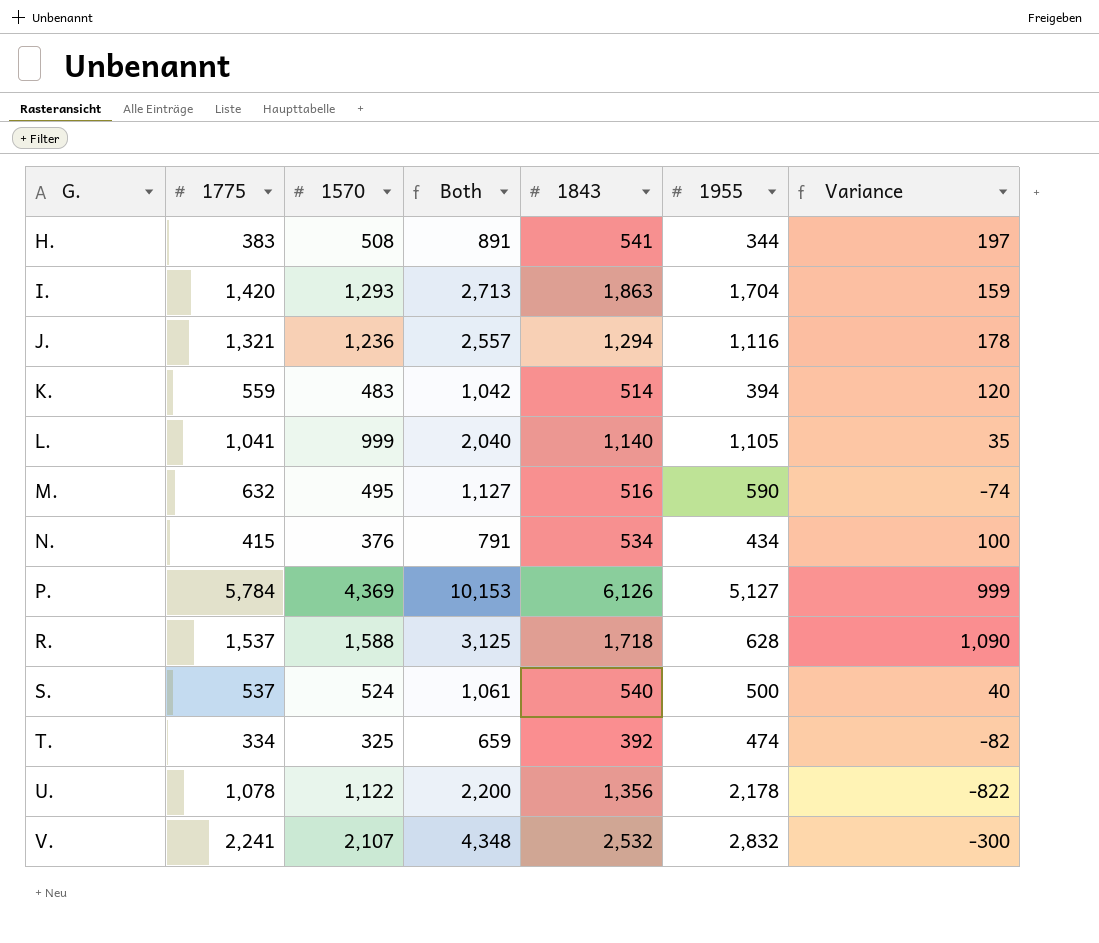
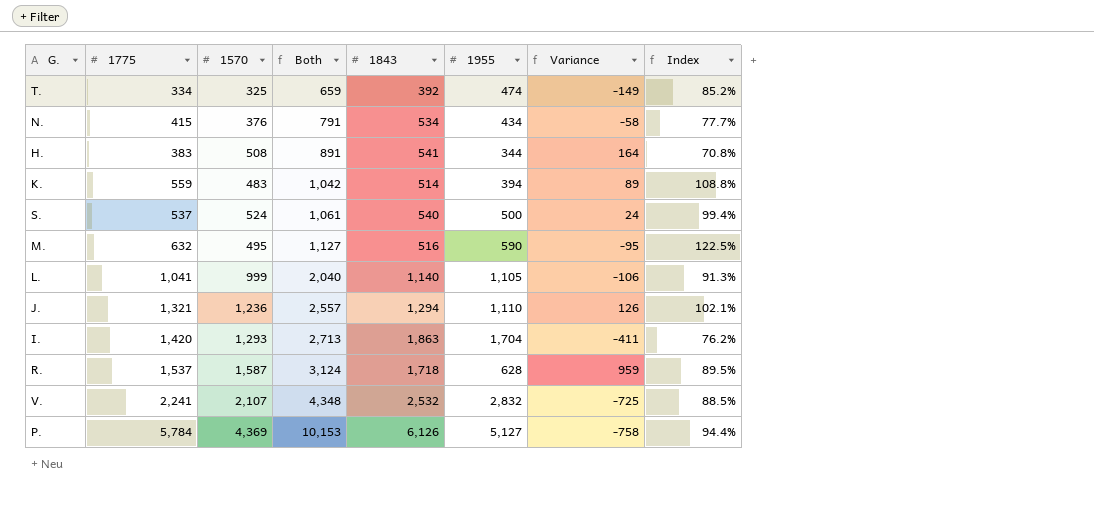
row order: G. ascending -> Both ascending
column Variance | formula: [1843] - [1955] -> [1570] - [1955]
column Index | formula: none -> [1775] / [1843]
row U.: 1,078 | 1,122 | 2,200 | 1,356 | 2,178 | -822 -> none
J. | 1955: 1,116 -> 1,110
R. | 1570: 1,588 -> 1,587
R. | Both: 3,125 -> 3,124

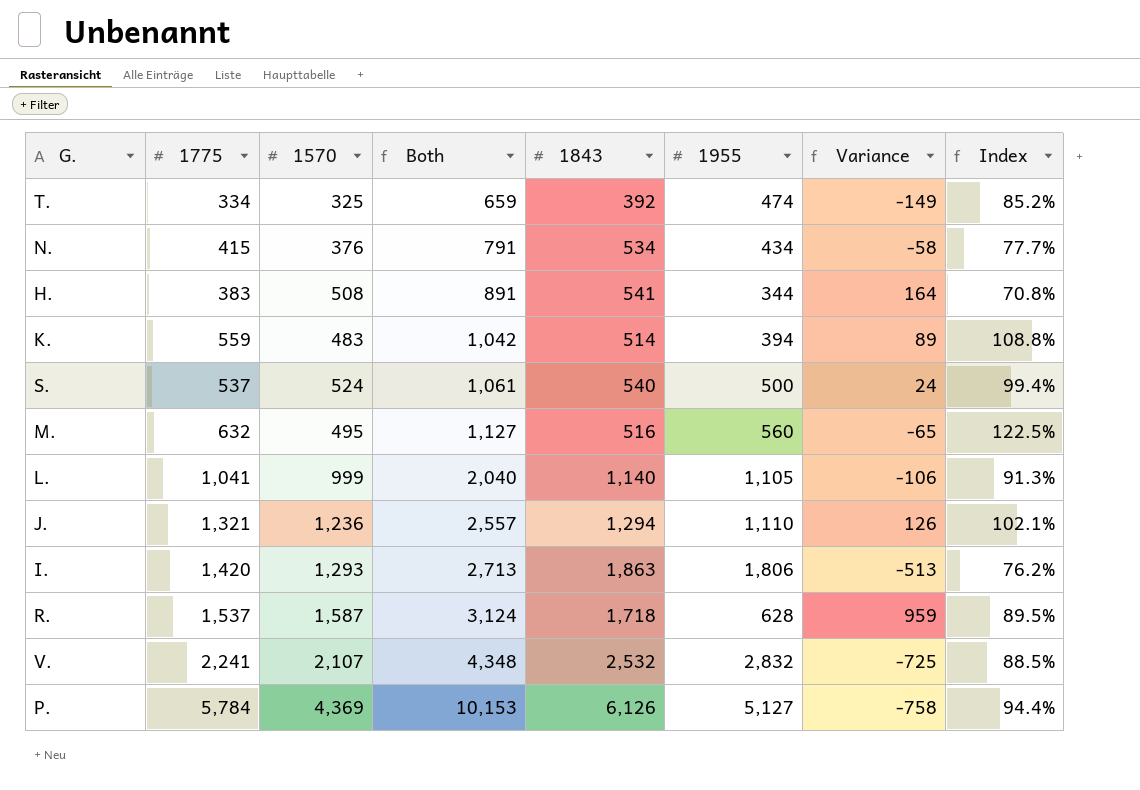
M. | 1955: 590 -> 560
M. | Variance: -95 -> -65
I. | 1955: 1,704 -> 1,806
I. | Variance: -411 -> -513

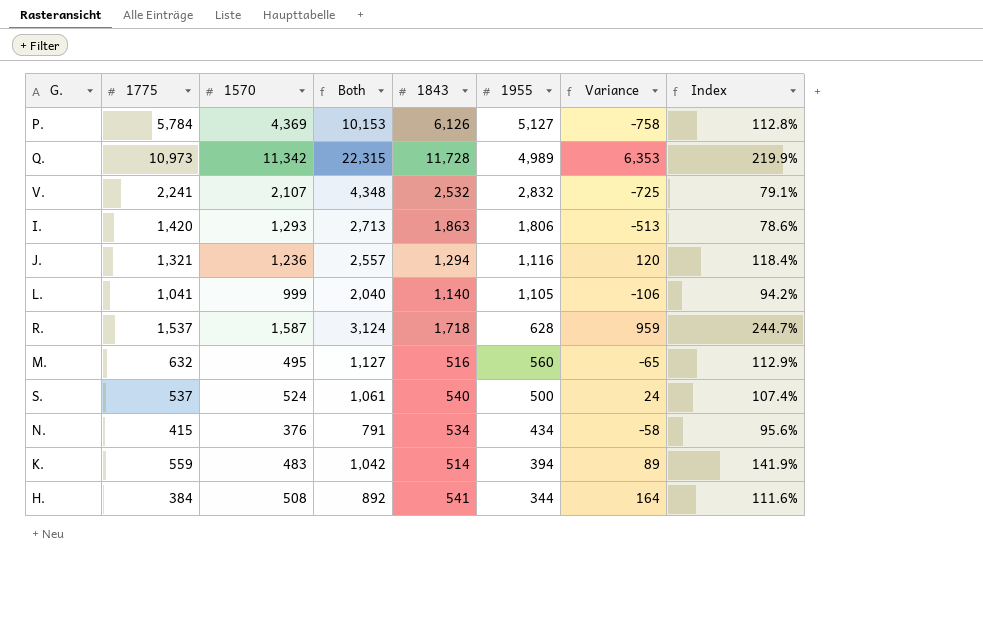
row order: Both ascending -> 1955 descending
column Index | formula: [1775] / [1843] -> [1775] / [1955]
row T.: 334 | 325 | 659 | 392 | 474 | -149 | 85.2% -> none
row Q.: none -> 10,973 | 11,342 | 22,315 | 11,728 | 4,989 | 6,353 | 219.9%
J. | 1955: 1,110 -> 1,116
J. | Variance: 126 -> 120
H. | 1775: 383 -> 384
H. | Both: 891 -> 892

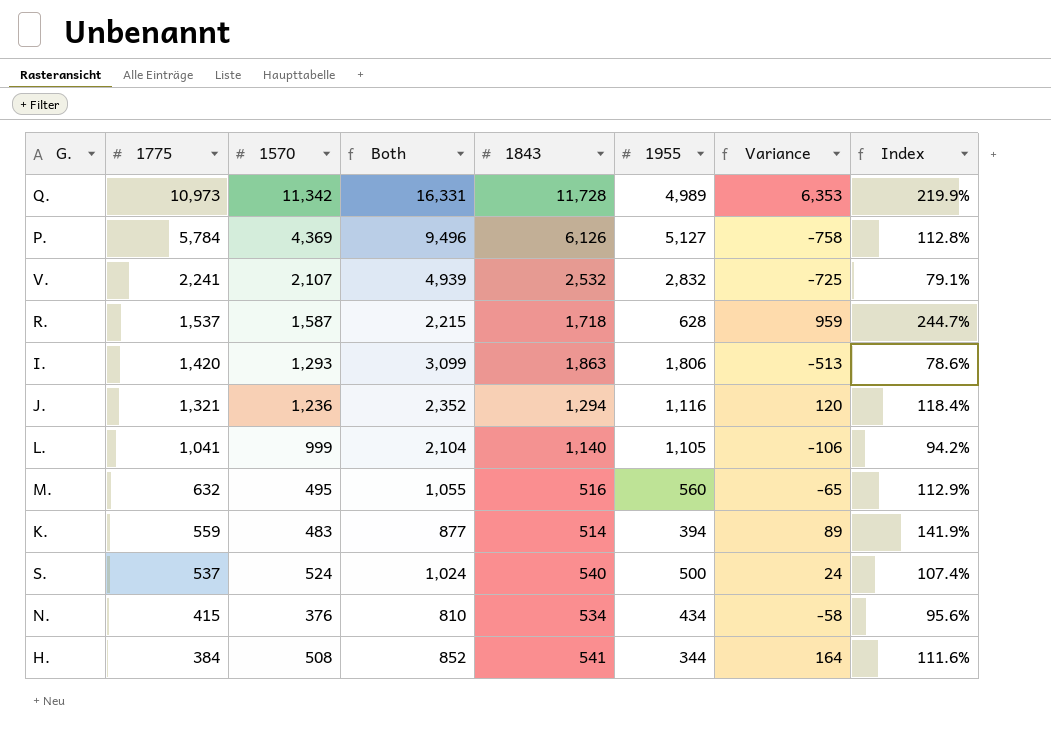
row order: 1955 descending -> 1775 descending
column Both | formula: [1775] + [1570] -> [1570] + [1955]

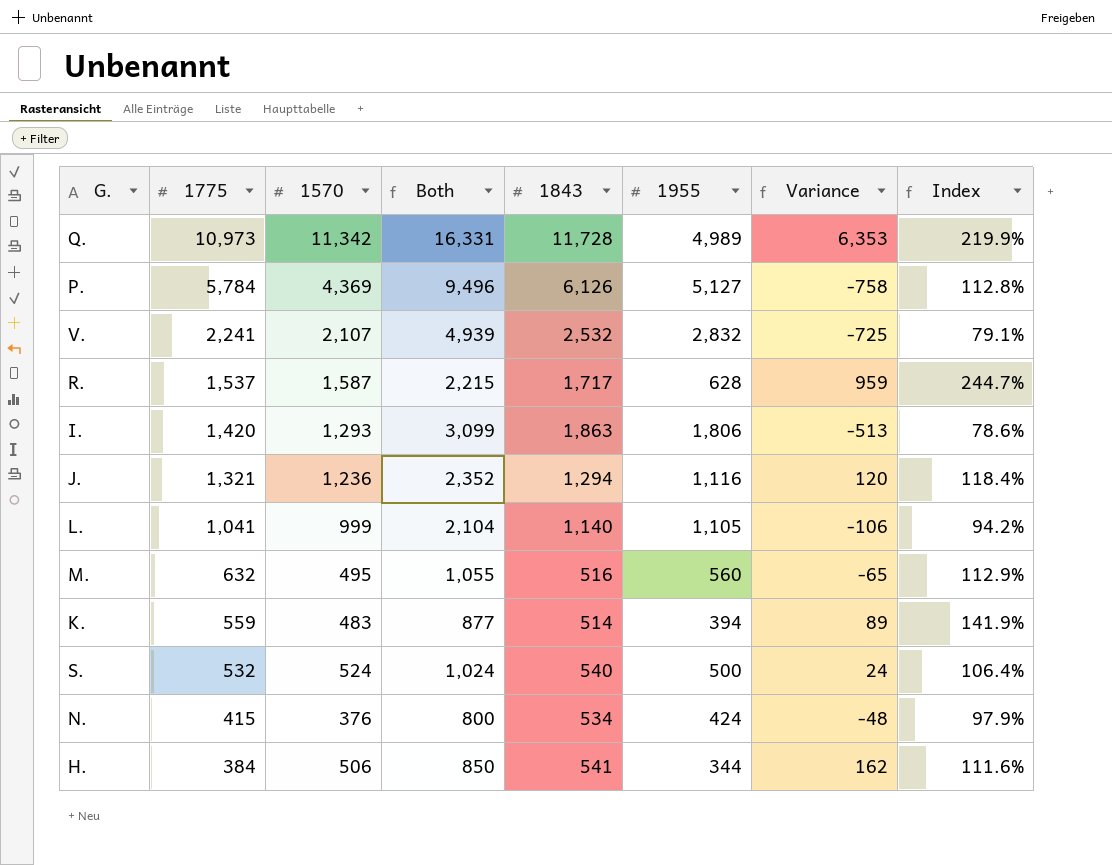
R. | 1843: 1,718 -> 1,717
S. | 1775: 537 -> 532
S. | Index: 107.4% -> 106.4%
N. | Both: 810 -> 800
N. | 1955: 434 -> 424
N. | Variance: -58 -> -48
N. | Index: 95.6% -> 97.9%
H. | 1570: 508 -> 506
H. | Both: 852 -> 850
H. | Variance: 164 -> 162

